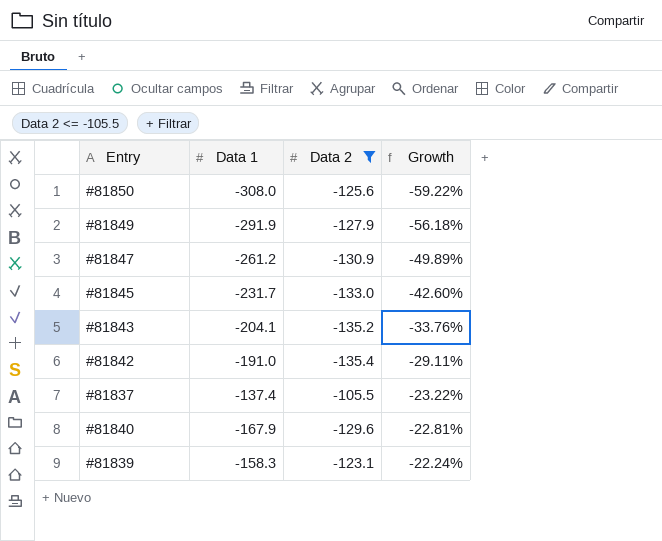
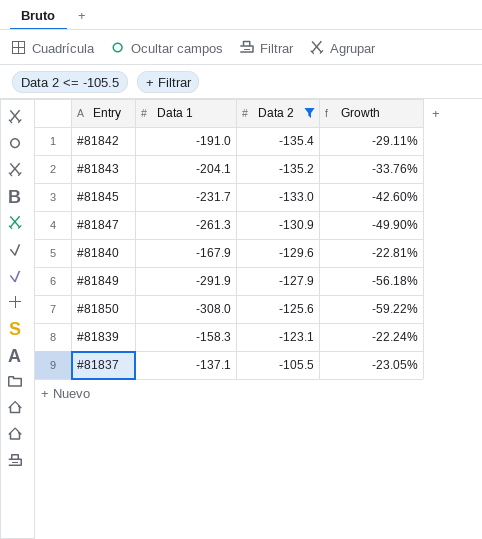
row order: Growth ascending -> Data 2 ascending
#81847 | Data 1: -261.2 -> -261.3
#81847 | Growth: -49.89% -> -49.90%
#81837 | Data 1: -137.4 -> -137.1
#81837 | Growth: -23.22% -> -23.05%

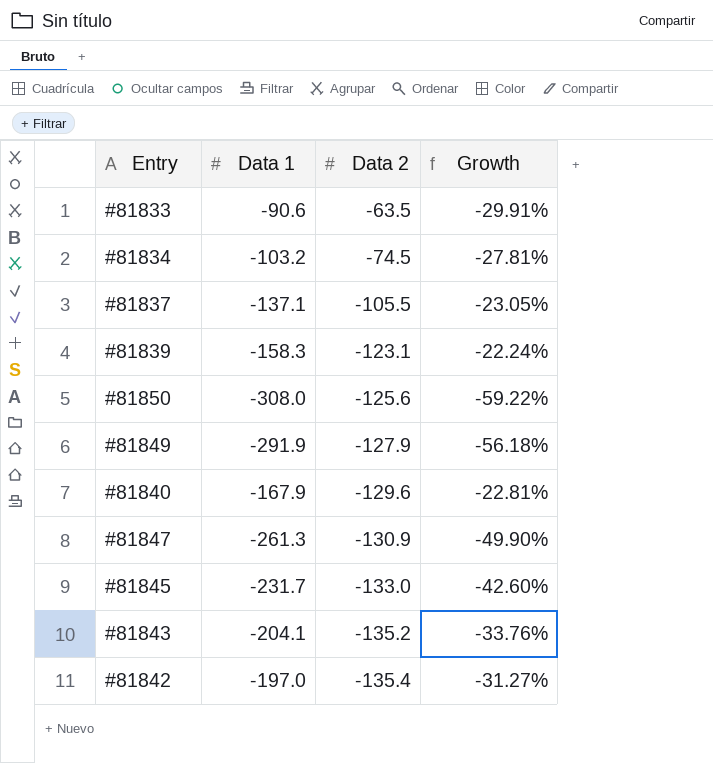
filter: Data 2 <= -105.5 -> none
row order: Data 2 ascending -> Data 2 descending
#81842 | Data 1: -191.0 -> -197.0
#81842 | Growth: -29.11% -> -31.27%

